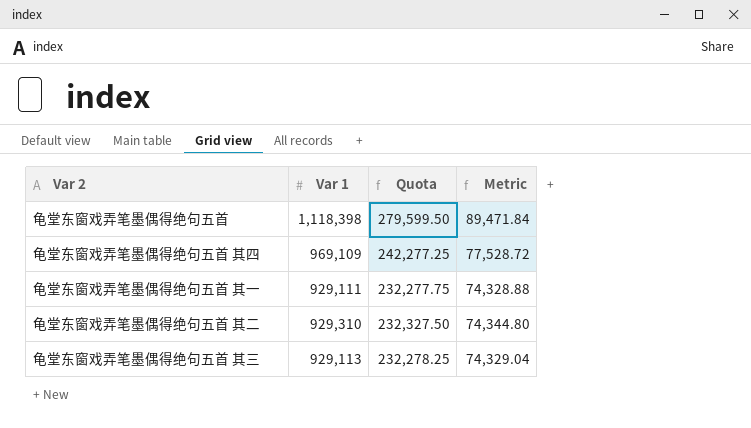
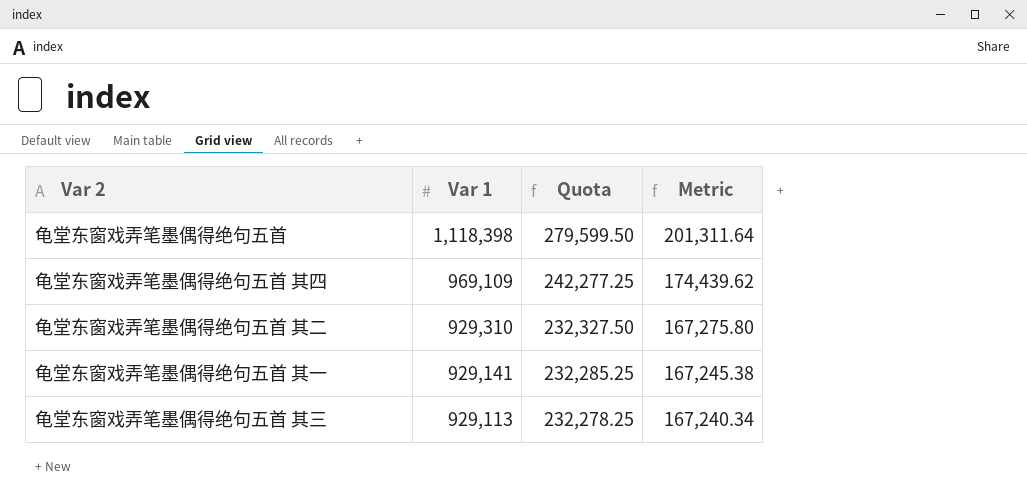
row order: none -> Var 1 descending
column Metric | formula: [Var 1] * 0.08 -> [Var 1] * 0.18
龟堂东窗戏弄笔墨偶得绝句五首 其一 | Var 1: 929,111 -> 929,141
龟堂东窗戏弄笔墨偶得绝句五首 其一 | Quota: 232,277.75 -> 232,285.25

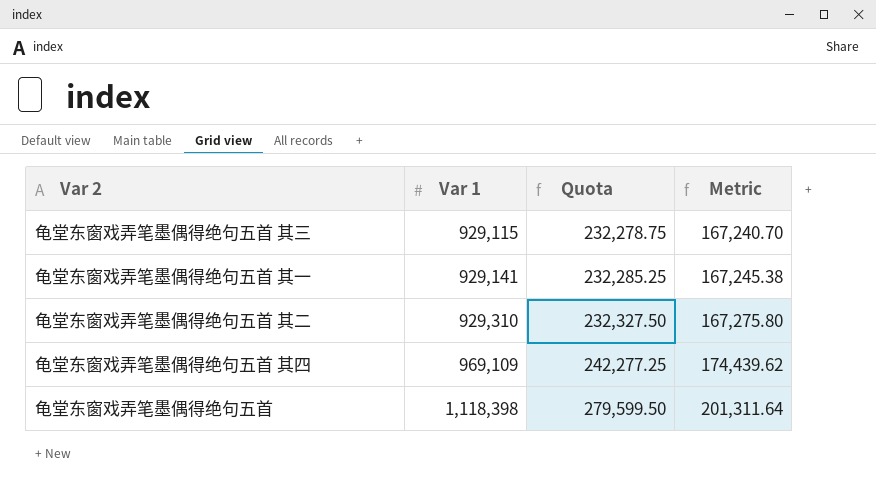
row order: Var 1 descending -> Var 1 ascending
龟堂东窗戏弄笔墨偶得绝句五首 其三 | Var 1: 929,113 -> 929,115
龟堂东窗戏弄笔墨偶得绝句五首 其三 | Quota: 232,278.25 -> 232,278.75
龟堂东窗戏弄笔墨偶得绝句五首 其三 | Metric: 167,240.34 -> 167,240.70

